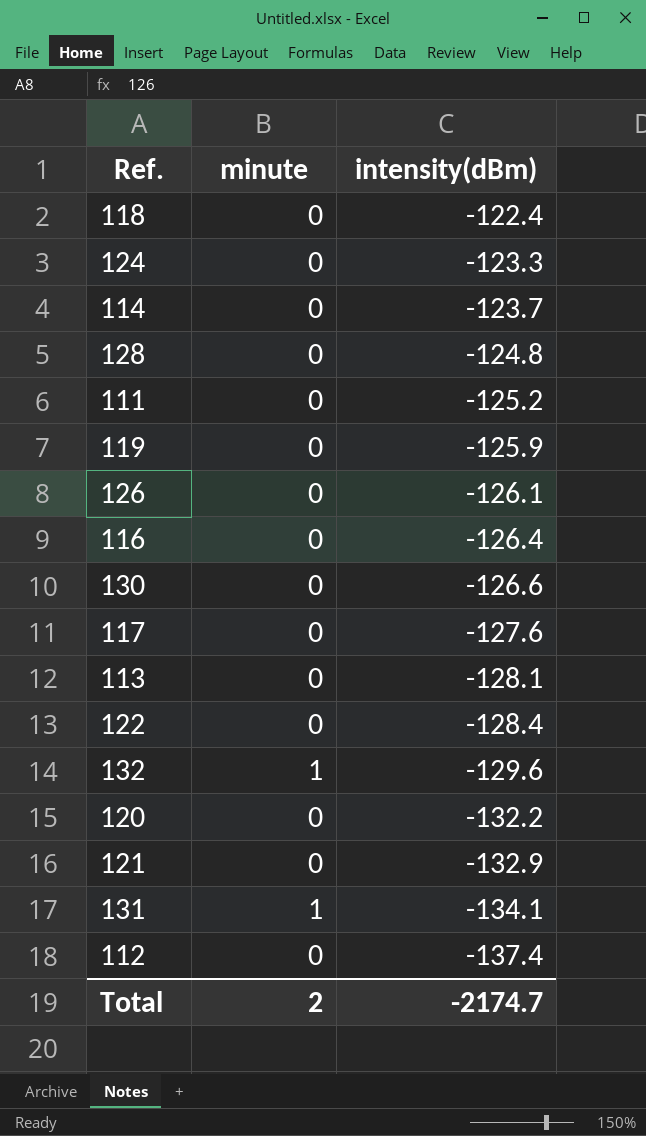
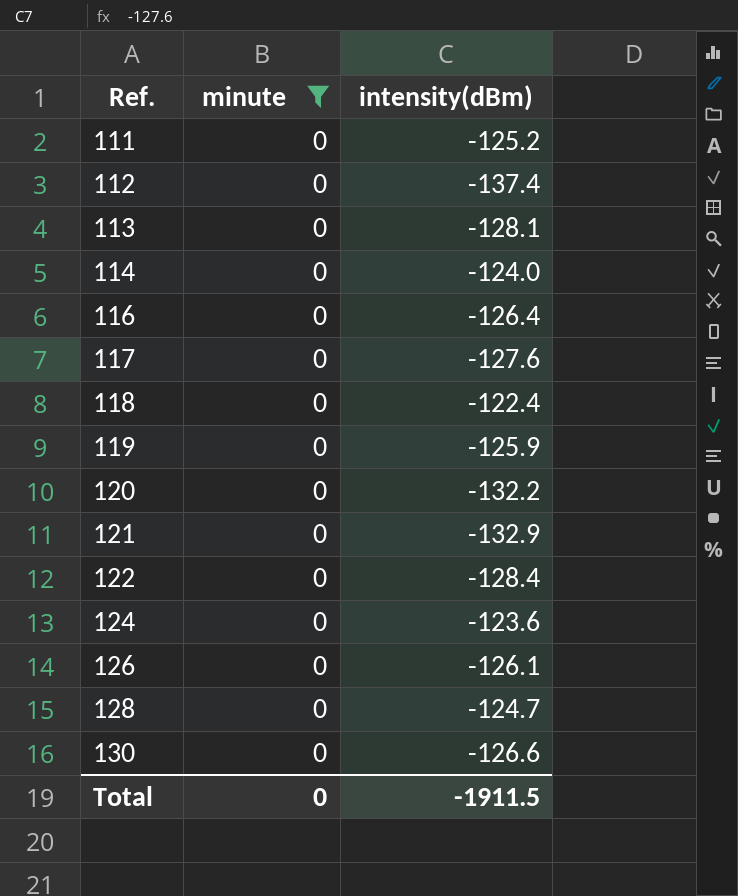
filter: none -> minute = 0
row order: intensity(dBm) descending -> Ref. ascending
114 | intensity(dBm): -123.7 -> -124.0
124 | intensity(dBm): -123.3 -> -123.6
128 | intensity(dBm): -124.8 -> -124.7
Total | minute: 2 -> 0
Total | intensity(dBm): -2174.7 -> -1911.5

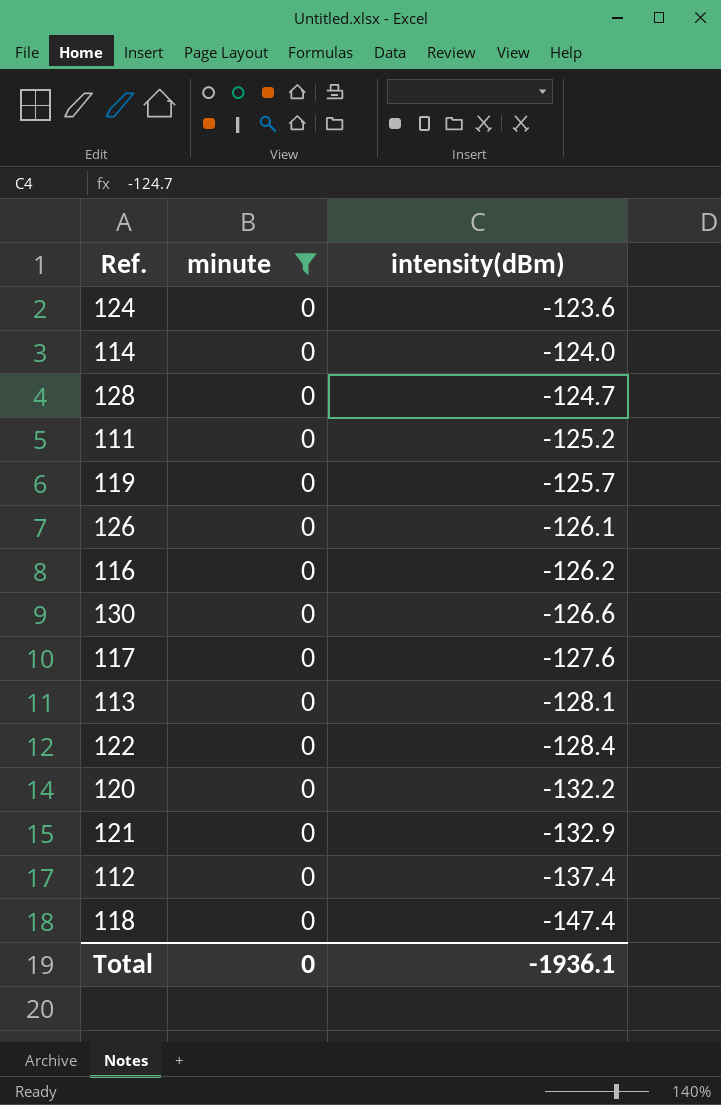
row order: Ref. ascending -> intensity(dBm) descending
119 | intensity(dBm): -125.9 -> -125.7
116 | intensity(dBm): -126.4 -> -126.2
118 | intensity(dBm): -122.4 -> -147.4
Total | intensity(dBm): -1911.5 -> -1936.1

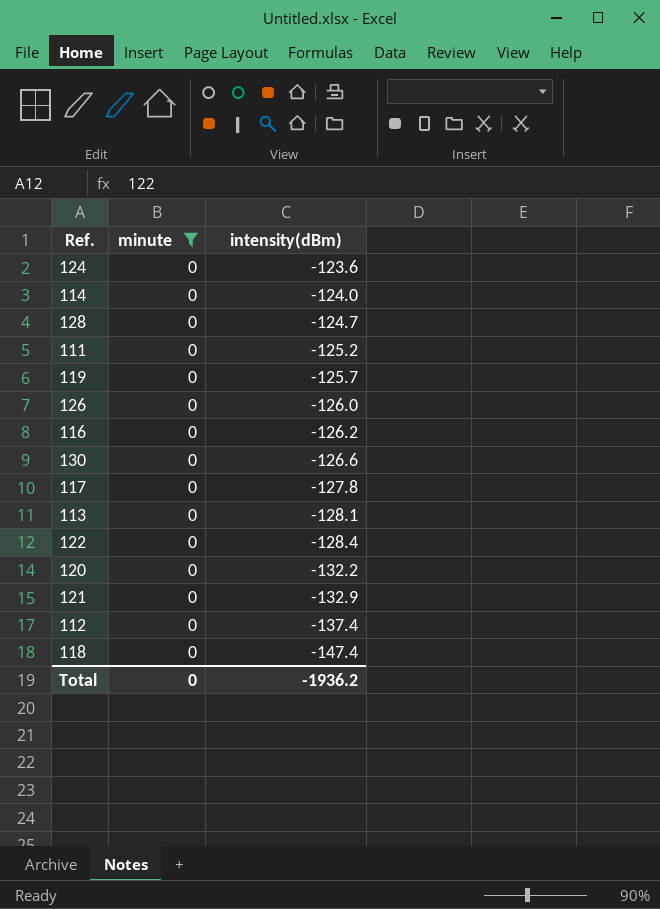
126 | intensity(dBm): -126.1 -> -126.0
117 | intensity(dBm): -127.6 -> -127.8
Total | intensity(dBm): -1936.1 -> -1936.2

